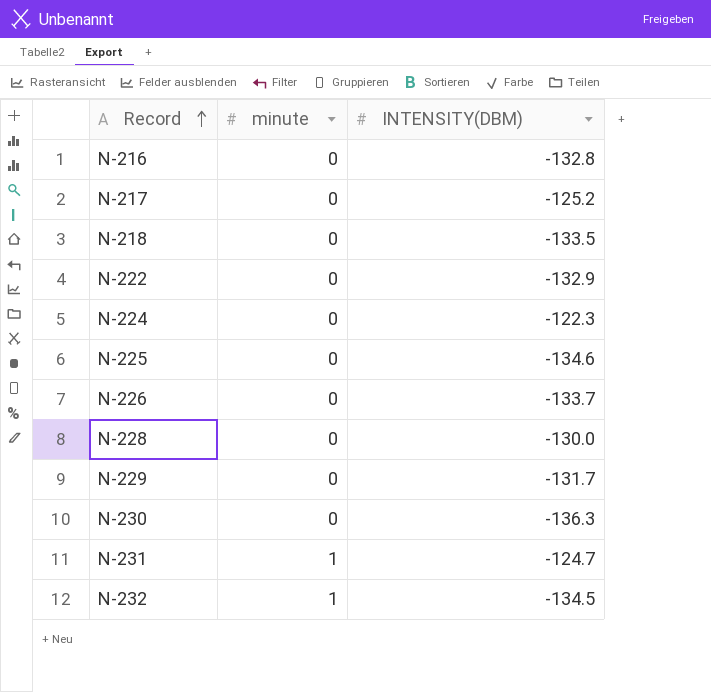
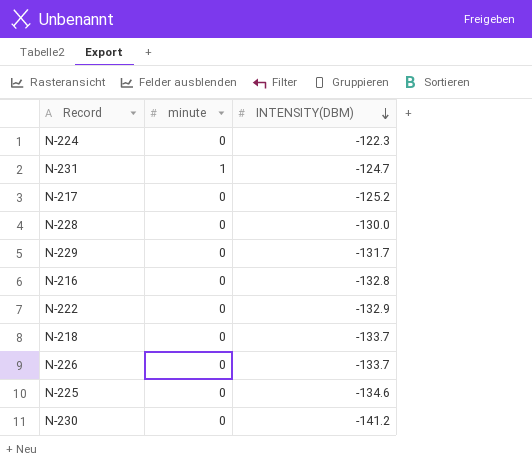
row order: Record ascending -> INTENSITY(DBM) descending
row N-232: 1 | -134.5 -> none
N-218 | INTENSITY(DBM): -133.5 -> -133.7
N-230 | INTENSITY(DBM): -136.3 -> -141.2

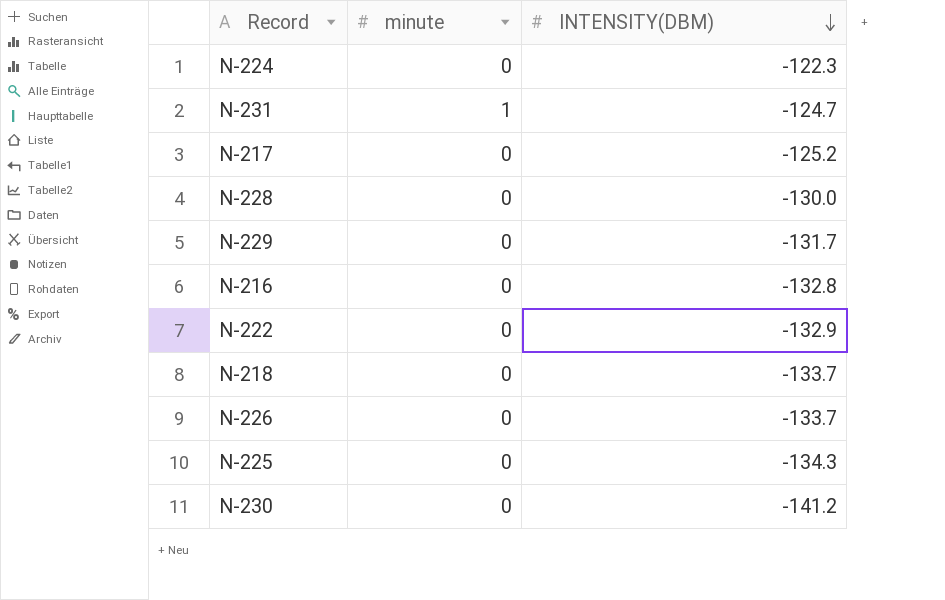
N-225 | INTENSITY(DBM): -134.6 -> -134.3

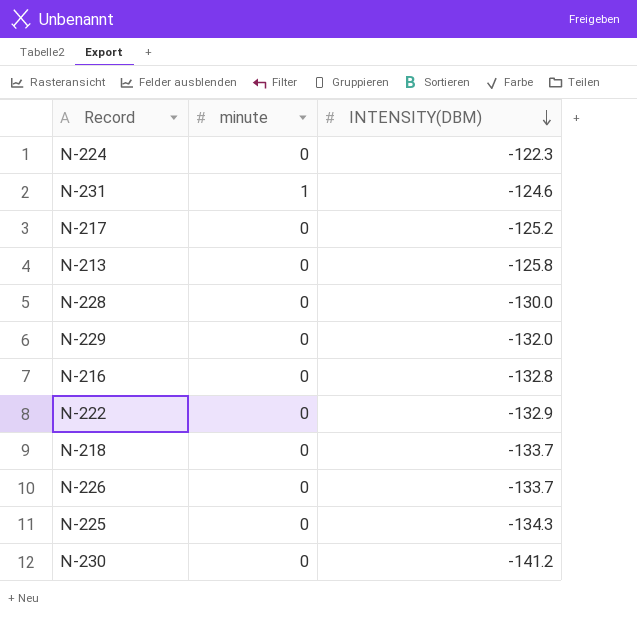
N-231 | INTENSITY(DBM): -124.7 -> -124.6
row N-213: none -> 0 | -125.8
N-229 | INTENSITY(DBM): -131.7 -> -132.0

